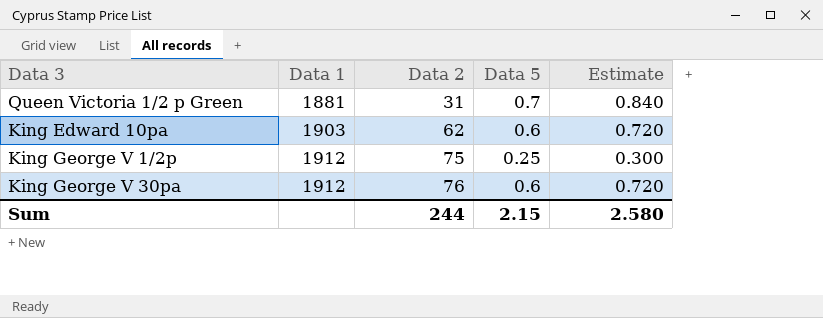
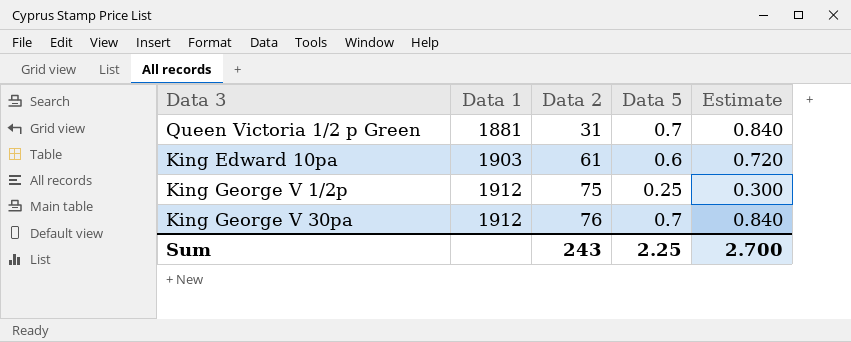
King Edward 10pa | Data 2: 62 -> 61
King George V 30pa | Data 5: 0.6 -> 0.7
King George V 30pa | Estimate: 0.720 -> 0.840
Sum | Data 2: 244 -> 243
Sum | Data 5: 2.15 -> 2.25
Sum | Estimate: 2.580 -> 2.700

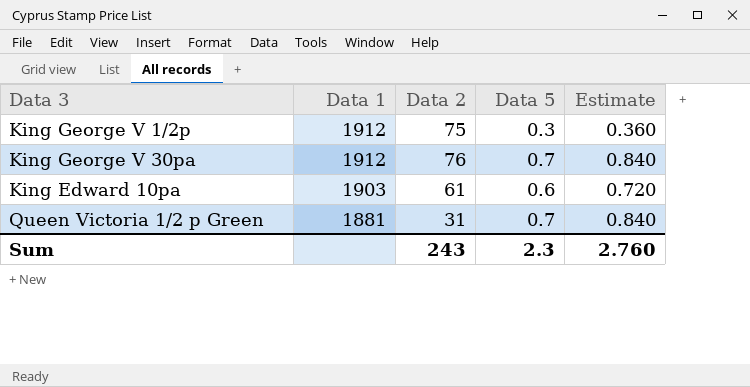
row order: Data 1 ascending -> Data 1 descending
King George V 1/2p | Data 5: 0.25 -> 0.3
King George V 1/2p | Estimate: 0.300 -> 0.360
Sum | Data 5: 2.25 -> 2.3
Sum | Estimate: 2.700 -> 2.760

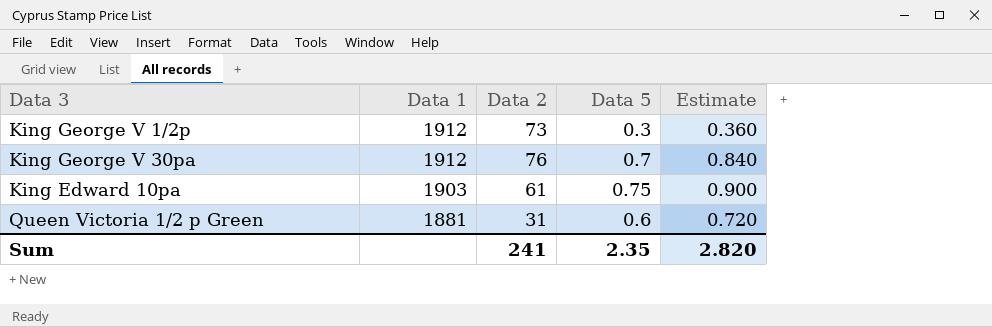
King George V 1/2p | Data 2: 75 -> 73
King Edward 10pa | Data 5: 0.6 -> 0.75
King Edward 10pa | Estimate: 0.720 -> 0.900
Queen Victoria 1/2 p Green | Data 5: 0.7 -> 0.6
Queen Victoria 1/2 p Green | Estimate: 0.840 -> 0.720
Sum | Data 2: 243 -> 241
Sum | Data 5: 2.3 -> 2.35
Sum | Estimate: 2.760 -> 2.820

